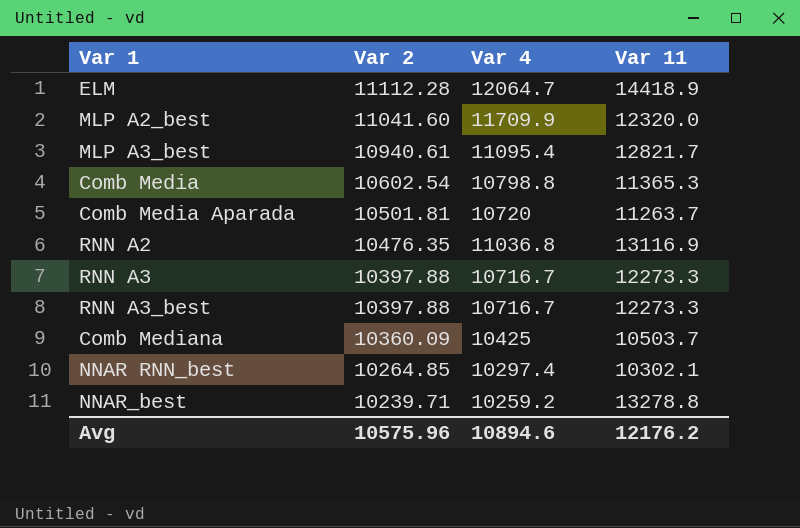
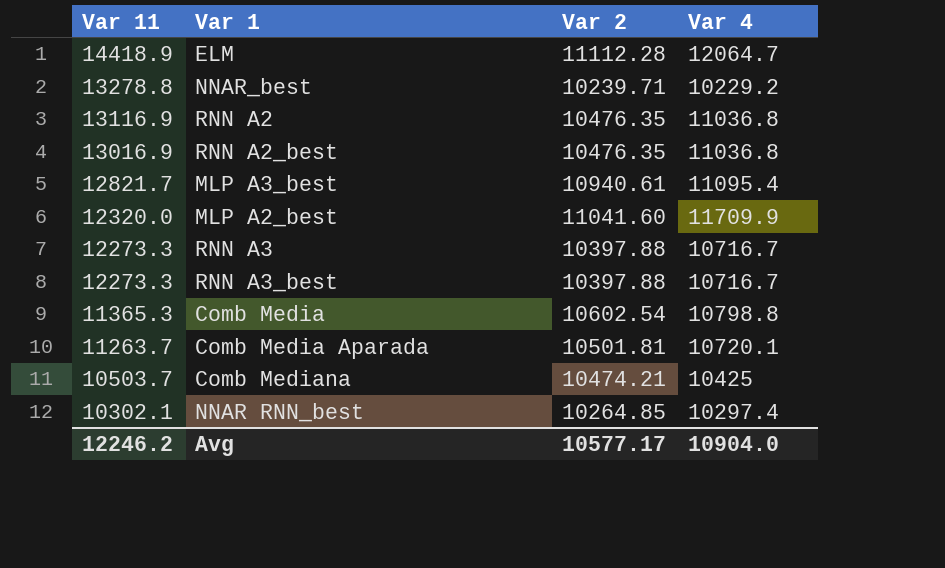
row order: Var 2 descending -> Var 11 descending
column Var 11 | position: 4 -> 1
NNAR_best | Var 4: 10259.2 -> 10229.2
row RNN A2_best: none -> 13016.9 | 10476.35 | 11036.8
Comb Media Aparada | Var 4: 10720 -> 10720.1
Comb Mediana | Var 2: 10360.09 -> 10474.21
Avg | Var 11: 12176.2 -> 12246.2
Avg | Var 2: 10575.96 -> 10577.17
Avg | Var 4: 10894.6 -> 10904.0

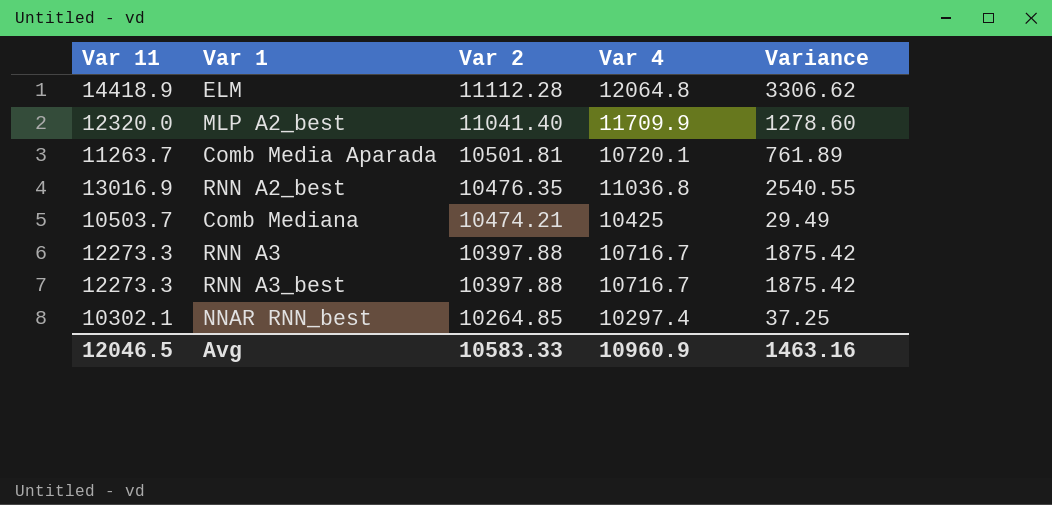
row order: Var 11 descending -> Var 2 descending
column Variance | formula: none -> [Var 11] - [Var 2]
row NNAR_best: 13278.8 | 10239.71 | 10229.2 -> none
row RNN A2: 13116.9 | 10476.35 | 11036.8 -> none
row MLP A3_best: 12821.7 | 10940.61 | 11095.4 -> none
row Comb Media: 11365.3 | 10602.54 | 10798.8 -> none
ELM | Var 4: 12064.7 -> 12064.8
MLP A2_best | Var 2: 11041.60 -> 11041.40
Avg | Var 11: 12246.2 -> 12046.5
Avg | Var 2: 10577.17 -> 10583.33
Avg | Var 4: 10904.0 -> 10960.9

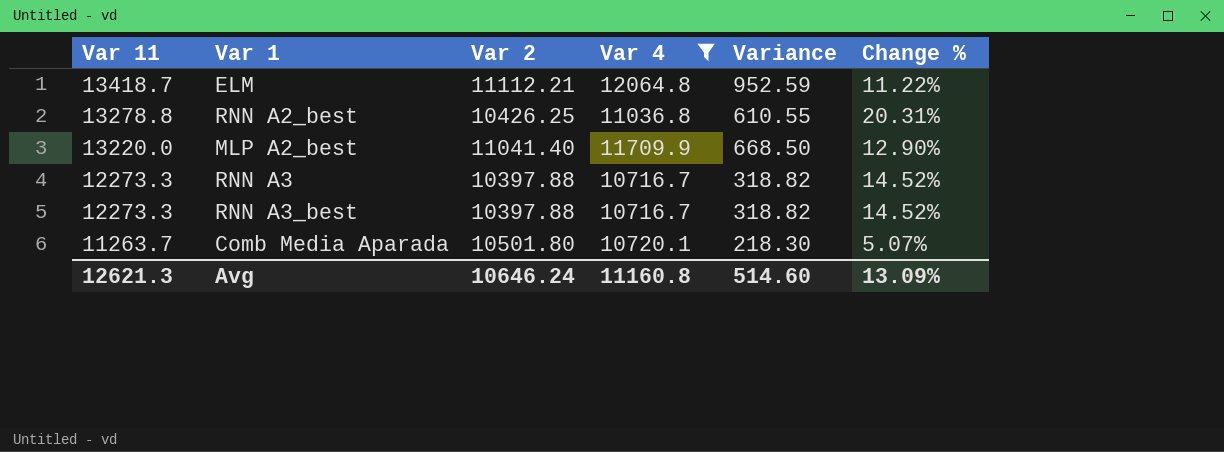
filter: none -> Var 4 >= 10716.7
row order: Var 2 descending -> Var 11 descending
column Variance | formula: [Var 11] - [Var 2] -> [Var 4] - [Var 2]
column Change % | formula: none -> ([Var 11] - [Var 4]) / [Var 4]
ELM | Var 11: 14418.9 -> 13418.7
ELM | Var 2: 11112.28 -> 11112.21
RNN A2_best | Var 11: 13016.9 -> 13278.8
RNN A2_best | Var 2: 10476.35 -> 10426.25
MLP A2_best | Var 11: 12320.0 -> 13220.0
Comb Media Aparada | Var 2: 10501.81 -> 10501.80
Avg | Var 11: 12046.5 -> 12621.3
Avg | Var 2: 10583.33 -> 10646.24
Avg | Var 4: 10960.9 -> 11160.8
Avg | Variance: 1463.16 -> 514.60

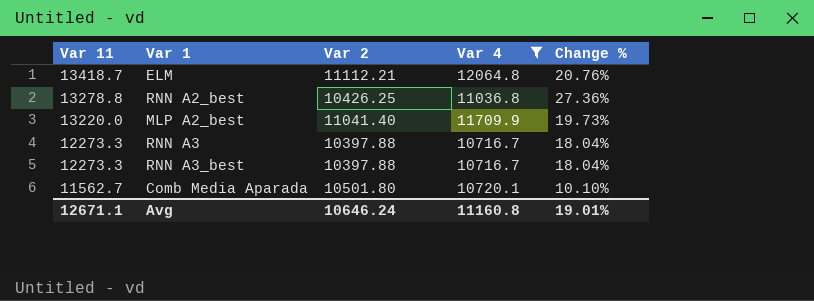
column Variance | formula: [Var 4] - [Var 2] -> none
column Change % | formula: ([Var 11] - [Var 4]) / [Var 4] -> ([Var 11] - [Var 2]) / [Var 2]
Comb Media Aparada | Var 11: 11263.7 -> 11562.7
Avg | Var 11: 12621.3 -> 12671.1
Avg | Change %: 13.09% -> 19.01%

